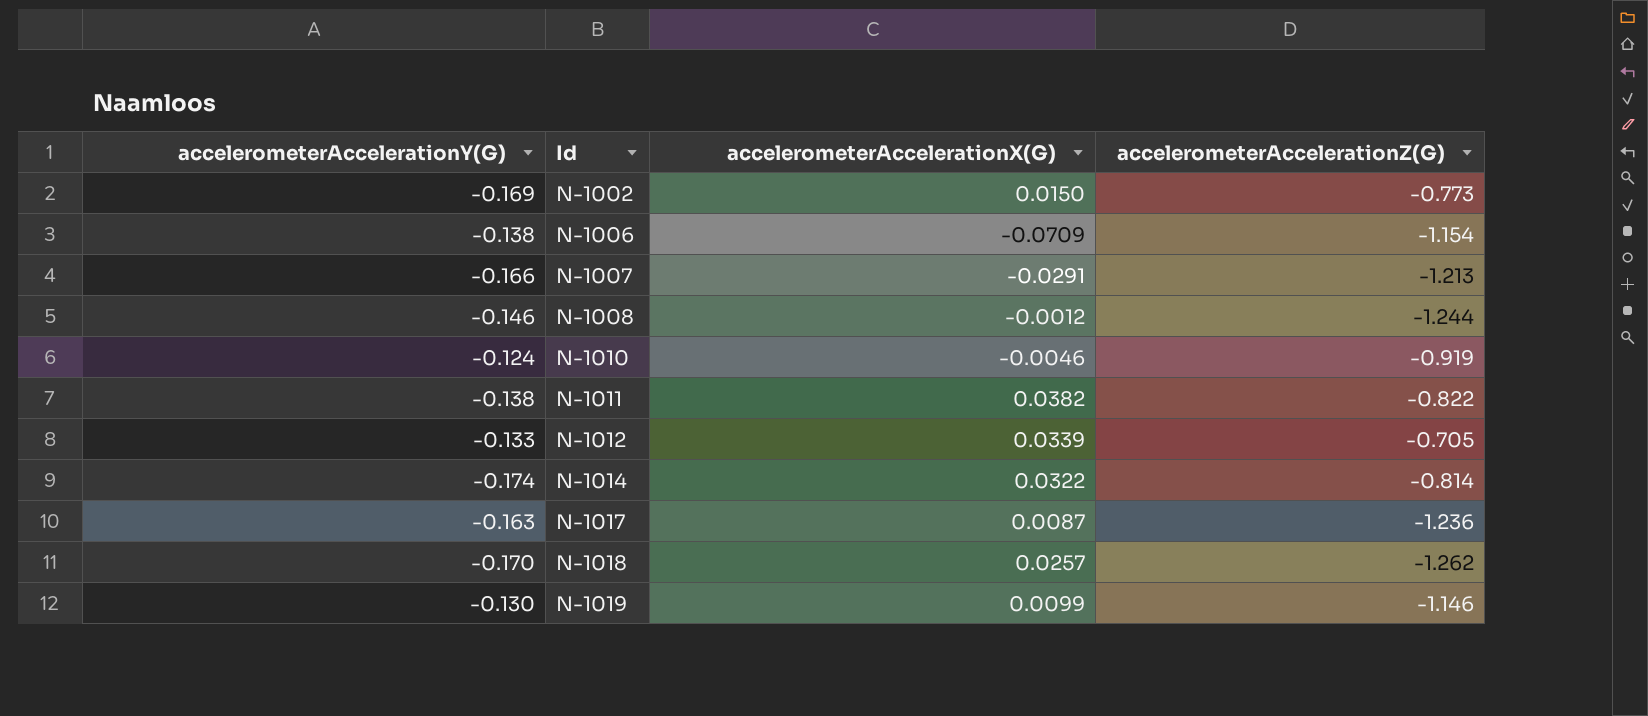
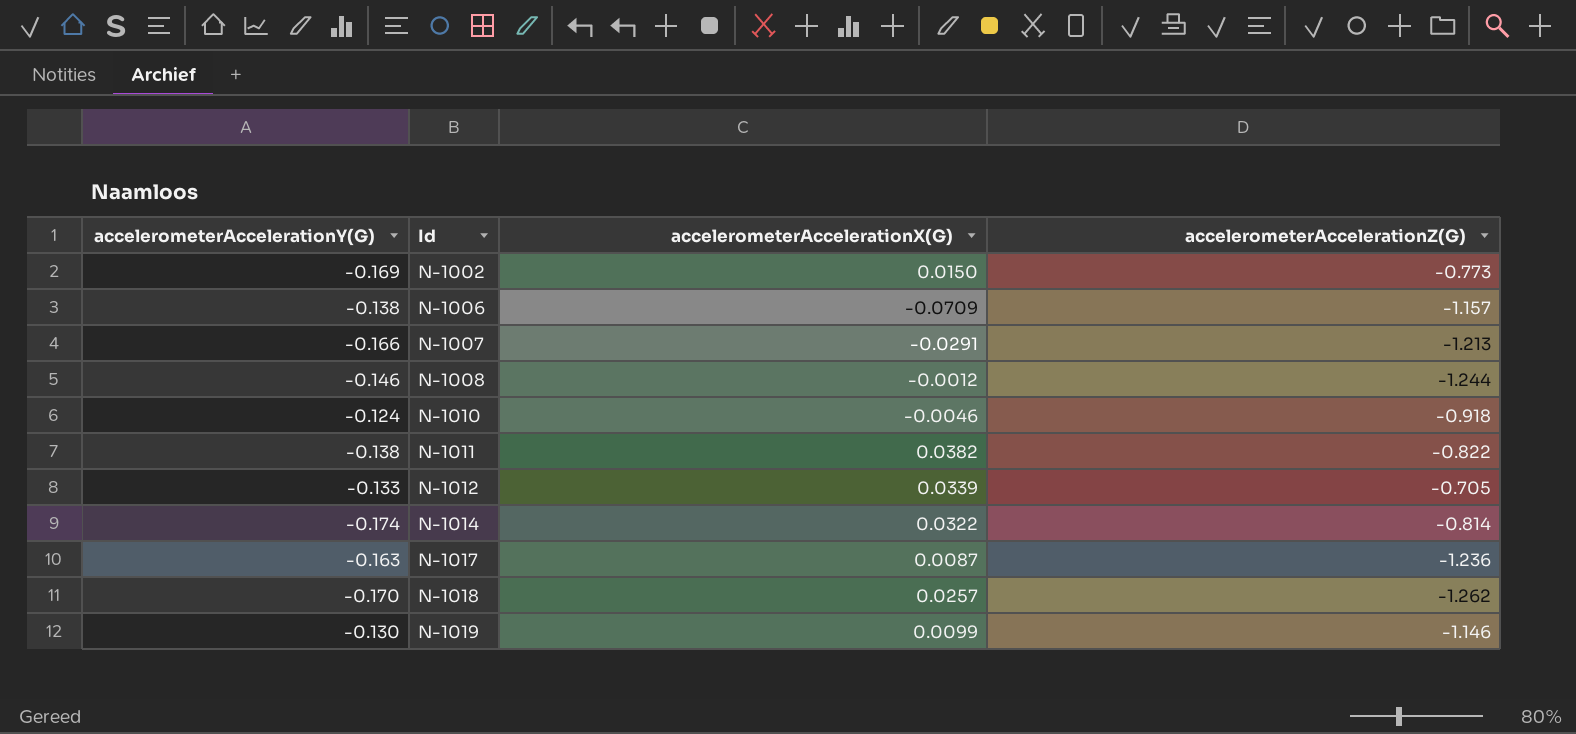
N-1006 | accelerometerAccelerationZ(G): -1.154 -> -1.157
N-1010 | accelerometerAccelerationZ(G): -0.919 -> -0.918

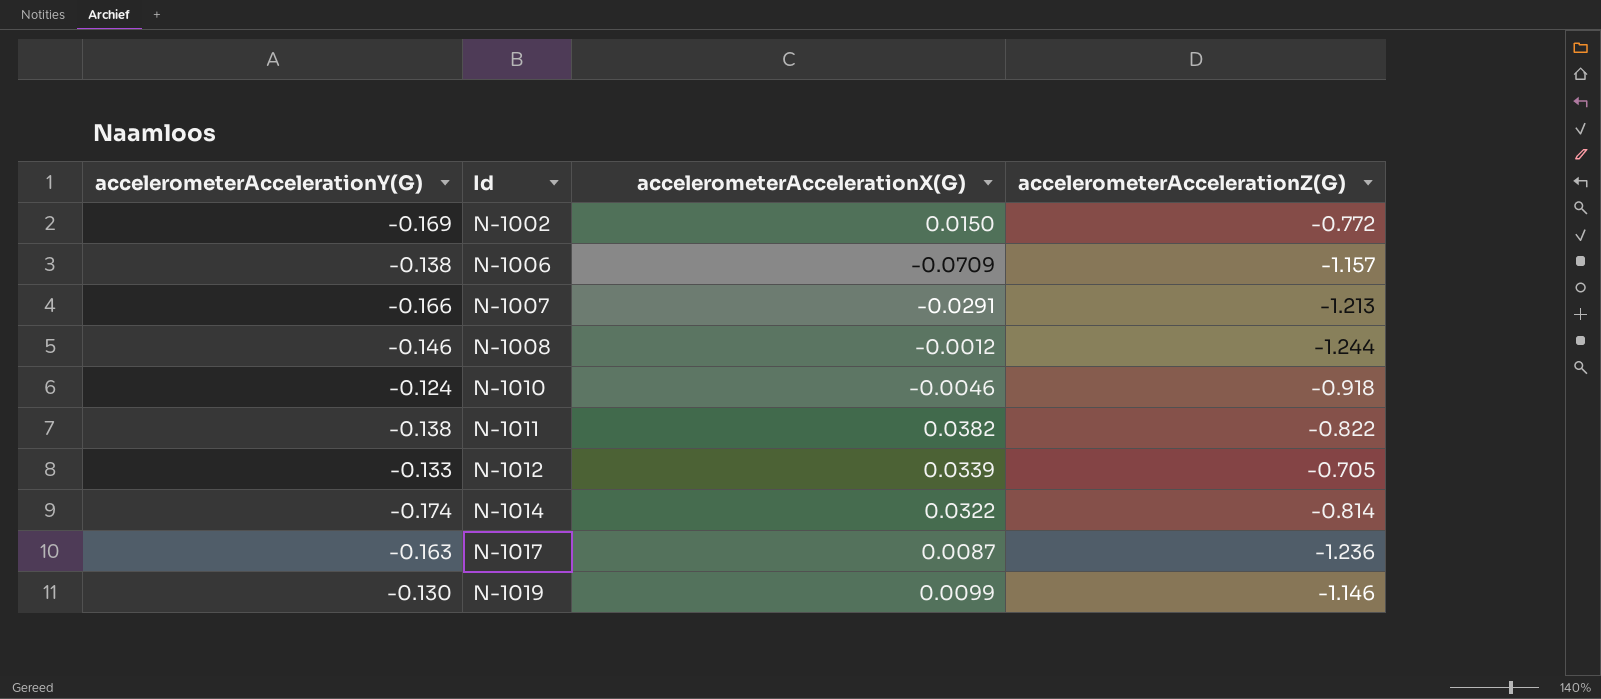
row N-1018: -0.170 | 0.0257 | -1.262 -> none
N-1002 | accelerometerAccelerationZ(G): -0.773 -> -0.772

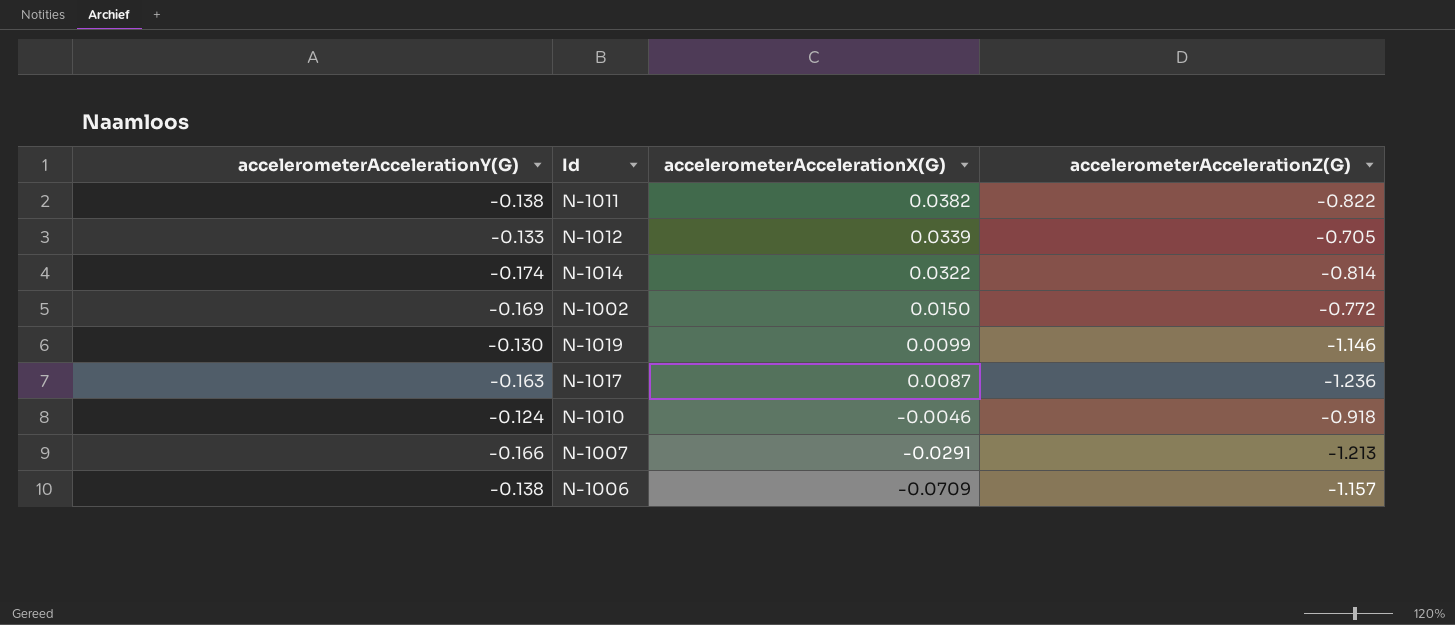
row order: Id ascending -> accelerometerAccelerationX(G) descending
row N-1008: -0.146 | -0.0012 | -1.244 -> none

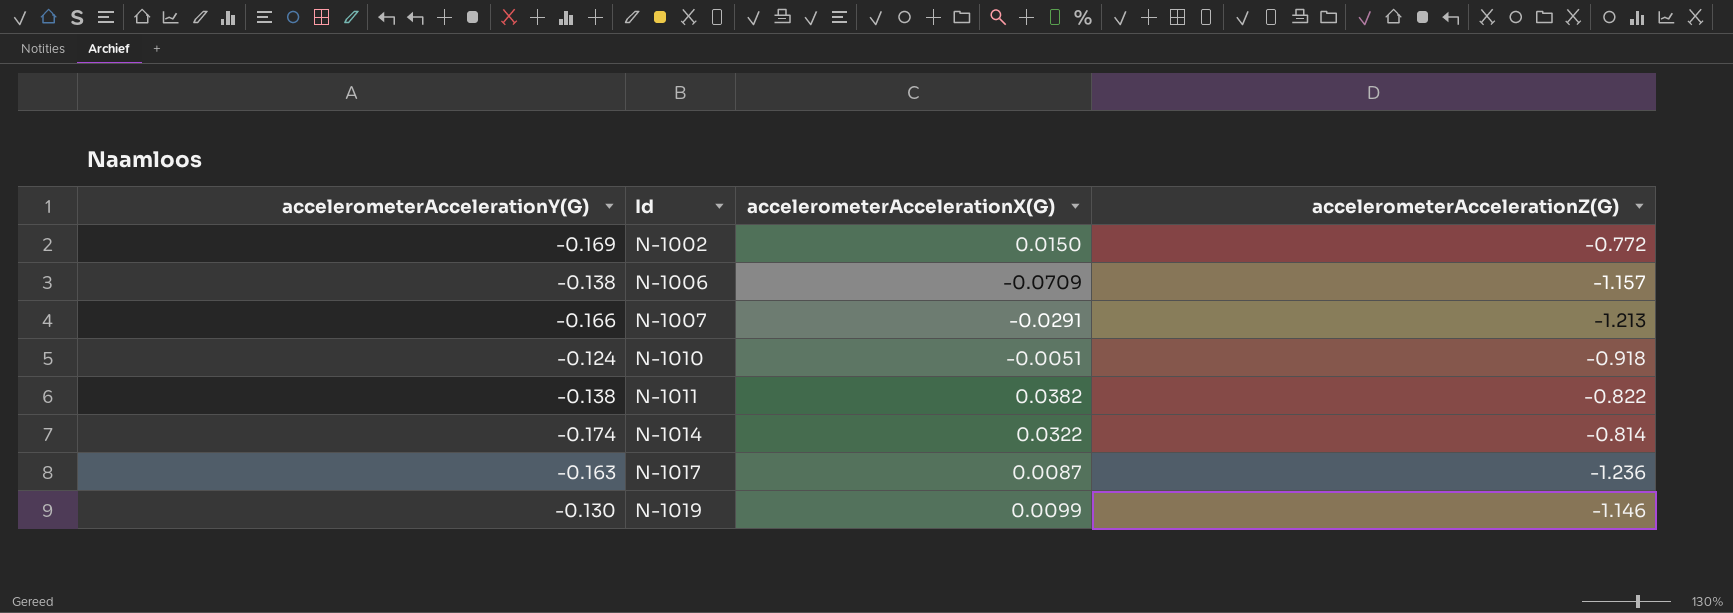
row order: accelerometerAccelerationX(G) descending -> Id ascending
row N-1012: -0.133 | 0.0339 | -0.705 -> none
N-1010 | accelerometerAccelerationX(G): -0.0046 -> -0.0051

